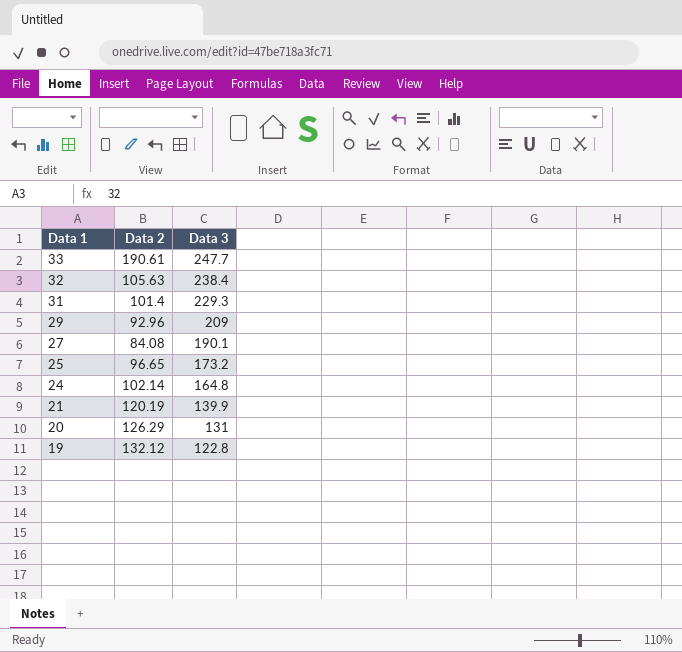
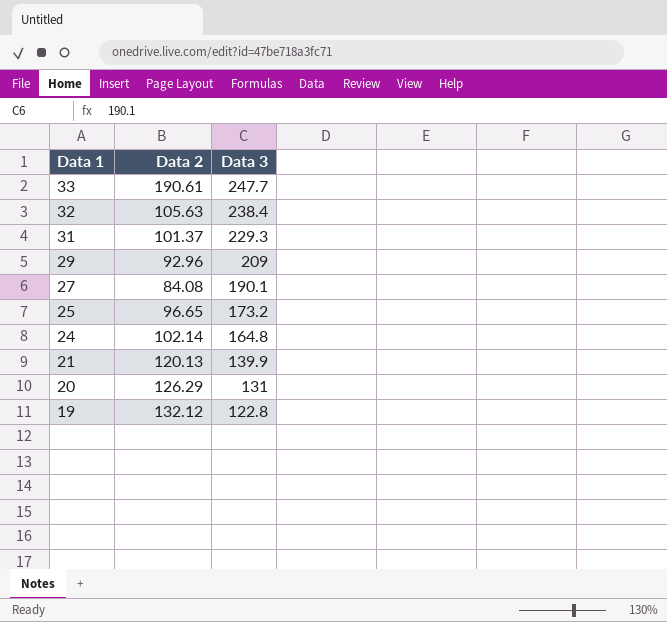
31 | Data 2: 101.4 -> 101.37
21 | Data 2: 120.19 -> 120.13

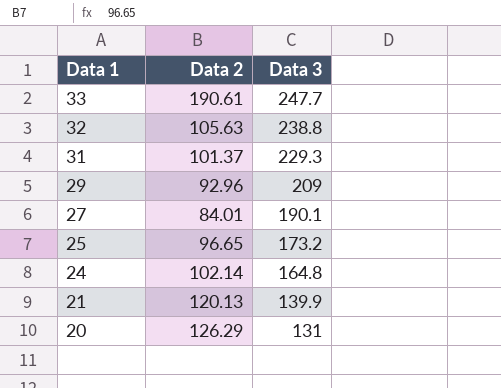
row 19: 132.12 | 122.8 -> none
32 | Data 3: 238.4 -> 238.8
27 | Data 2: 84.08 -> 84.01

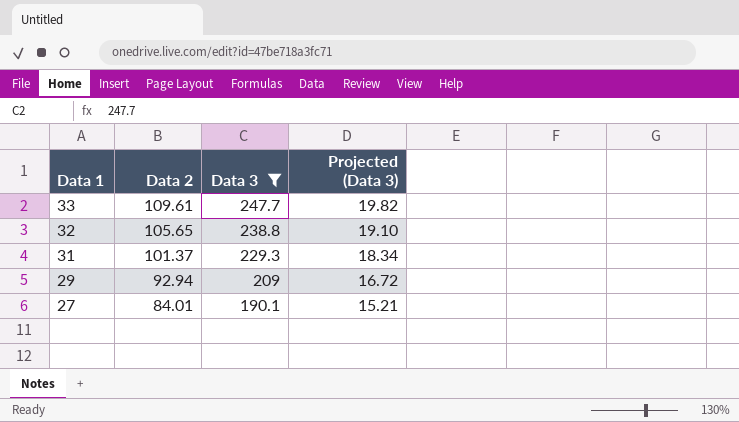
filter: none -> Data 3 >= 190.1
column Projected (Data 3) | formula: none -> [Data 3] * 0.08
33 | Data 2: 190.61 -> 109.61
32 | Data 2: 105.63 -> 105.65
29 | Data 2: 92.96 -> 92.94

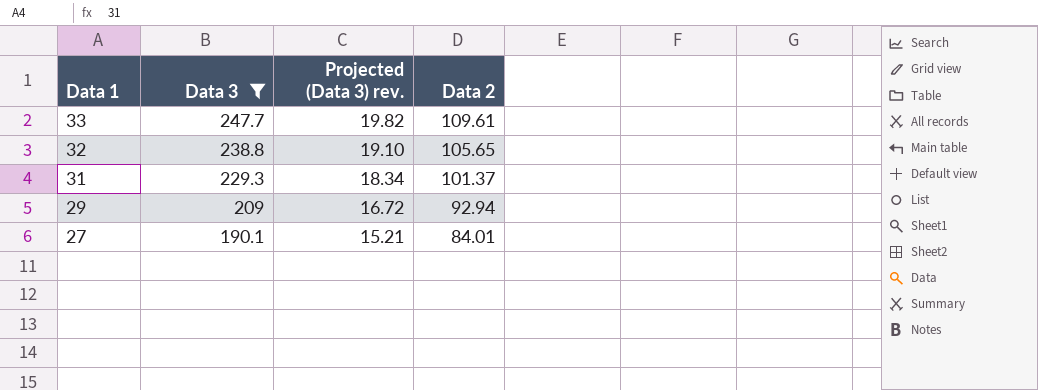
column name: Projected (Data 3) -> Projected (Data 3) rev.
column Data 2 | position: 2 -> 4

